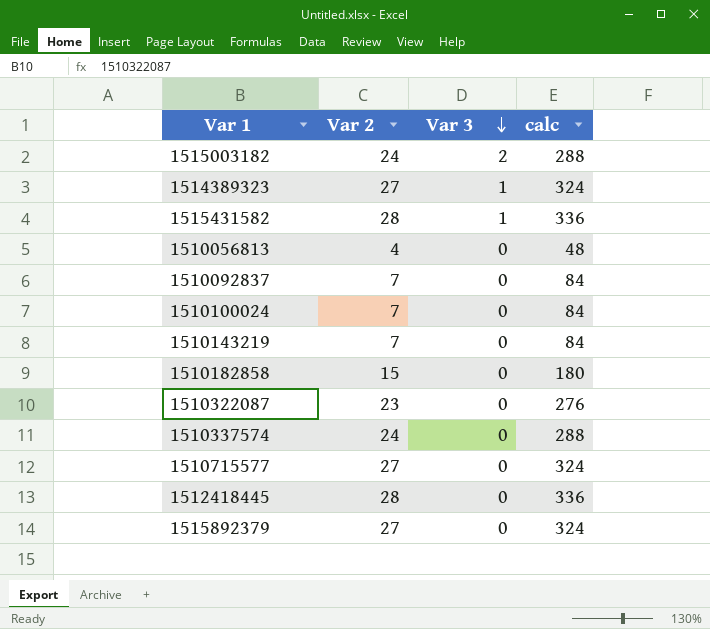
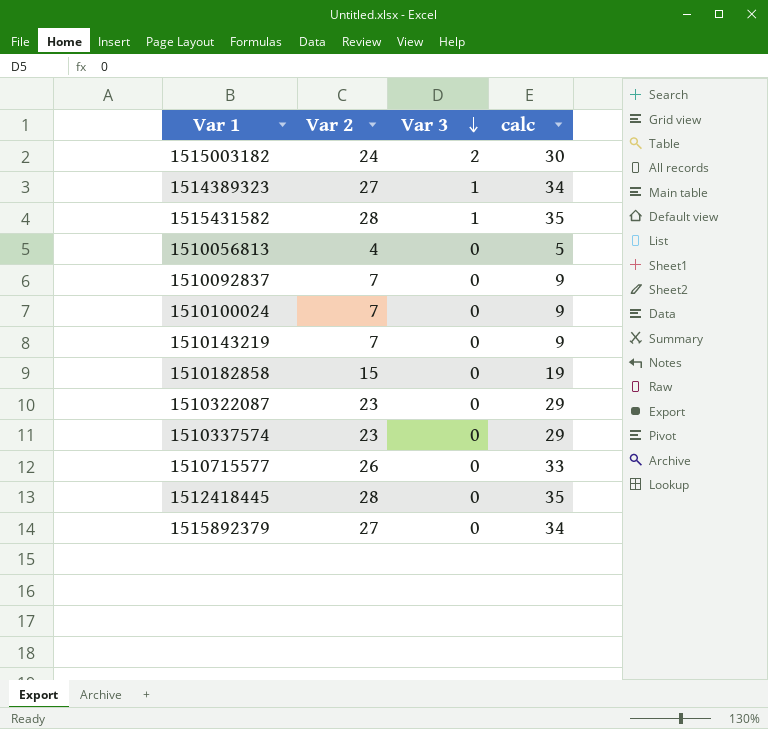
column calc | formula: [Var 2] * 12 -> [Var 2] * 1.25
1510337574 | Var 2: 24 -> 23
1510715577 | Var 2: 27 -> 26

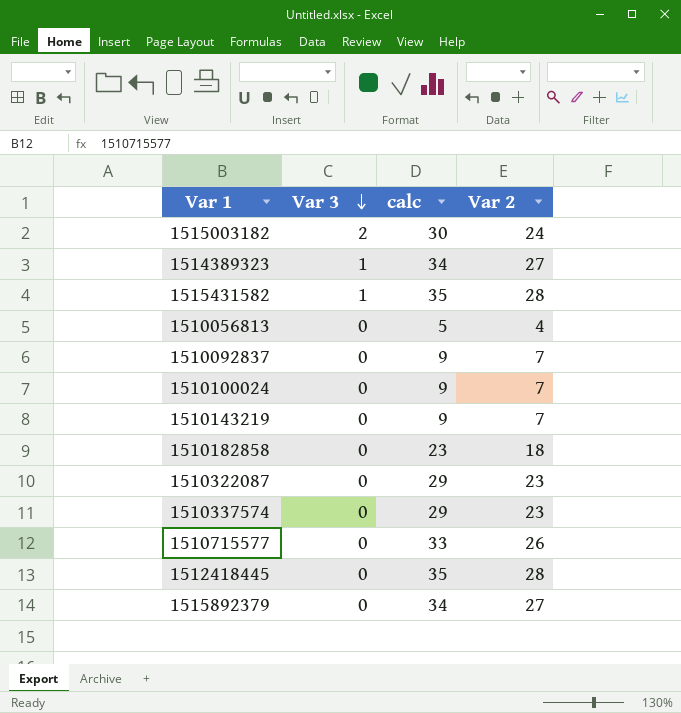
column Var 2 | position: 2 -> 4
1510182858 | calc: 19 -> 23
1510182858 | Var 2: 15 -> 18

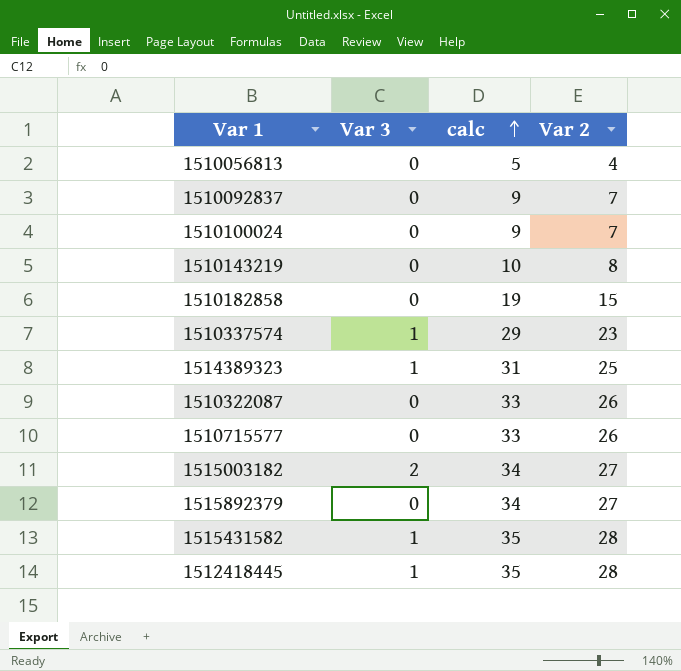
row order: Var 3 descending -> calc ascending
1510143219 | calc: 9 -> 10
1510143219 | Var 2: 7 -> 8
1510182858 | calc: 23 -> 19
1510182858 | Var 2: 18 -> 15
1510337574 | Var 3: 0 -> 1
1514389323 | calc: 34 -> 31
1514389323 | Var 2: 27 -> 25
1510322087 | calc: 29 -> 33
1510322087 | Var 2: 23 -> 26
1515003182 | calc: 30 -> 34
1515003182 | Var 2: 24 -> 27
1512418445 | Var 3: 0 -> 1

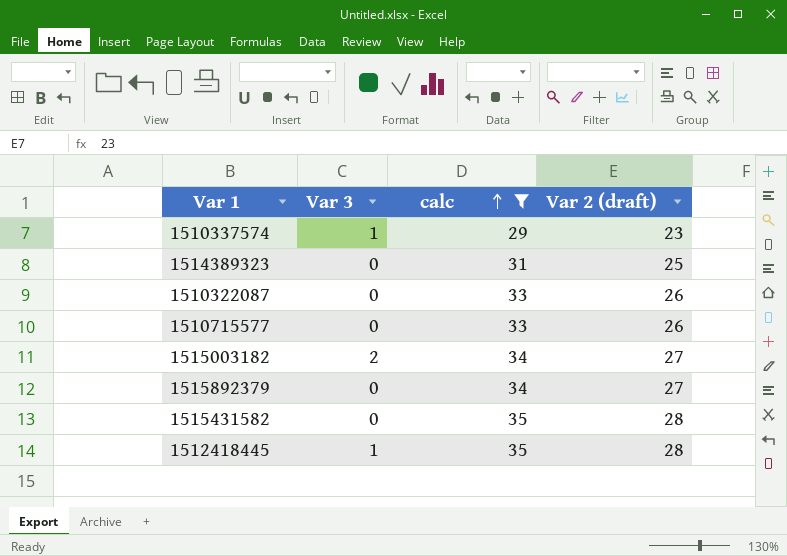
filter: none -> calc >= 29
column name: Var 2 -> Var 2 (draft)
1514389323 | Var 3: 1 -> 0
1515431582 | Var 3: 1 -> 0

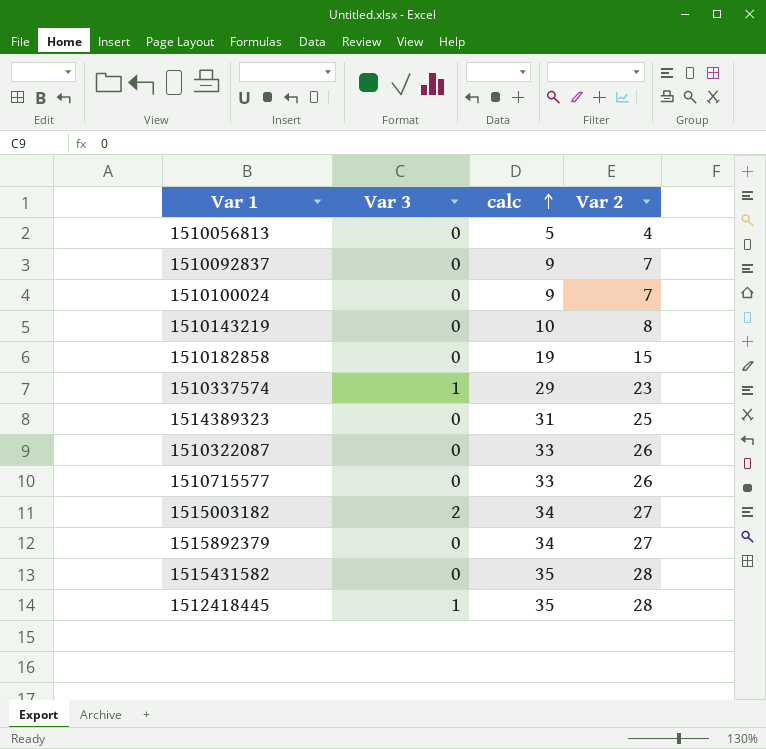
filter: calc >= 29 -> none
column name: Var 2 (draft) -> Var 2

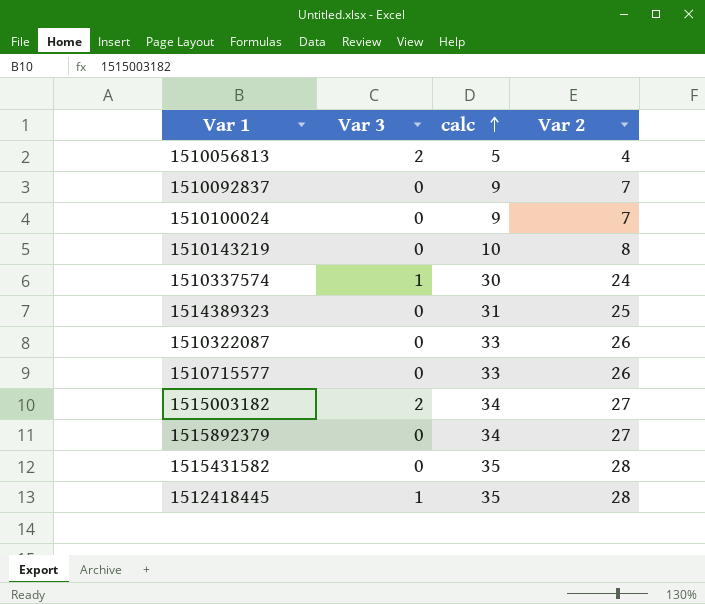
row 1510182858: 0 | 19 | 15 -> none
1510056813 | Var 3: 0 -> 2
1510337574 | calc: 29 -> 30
1510337574 | Var 2: 23 -> 24

